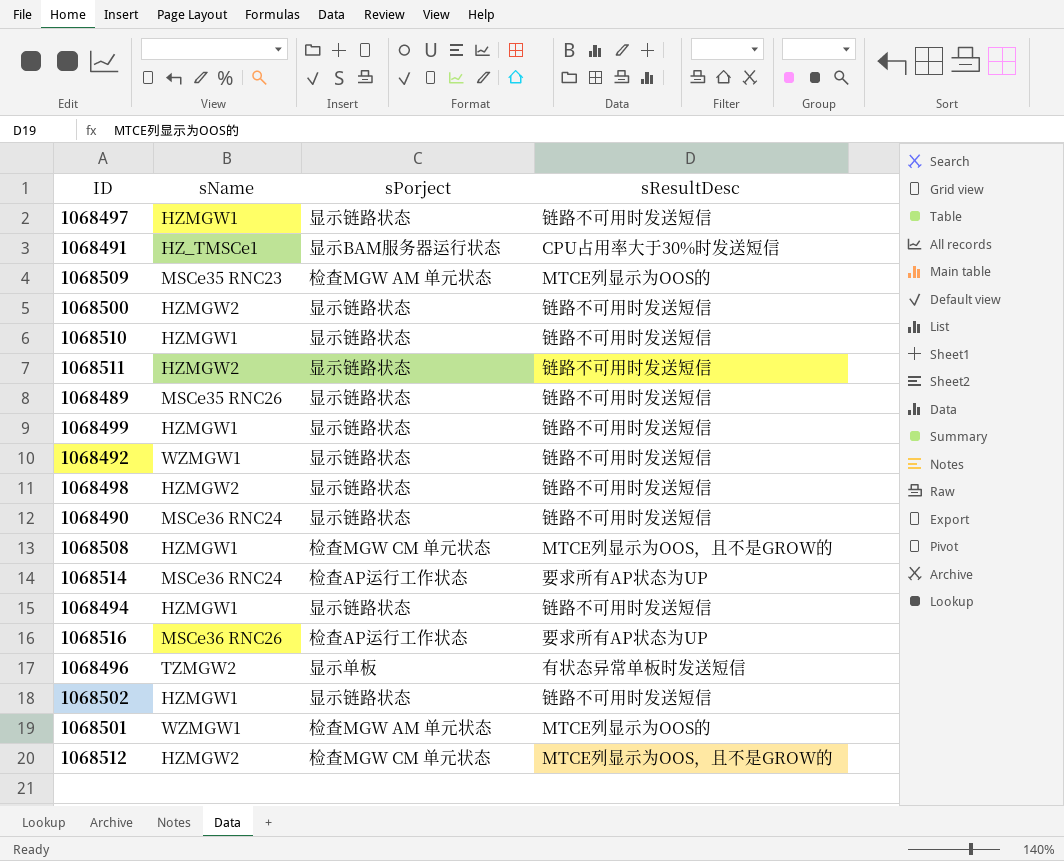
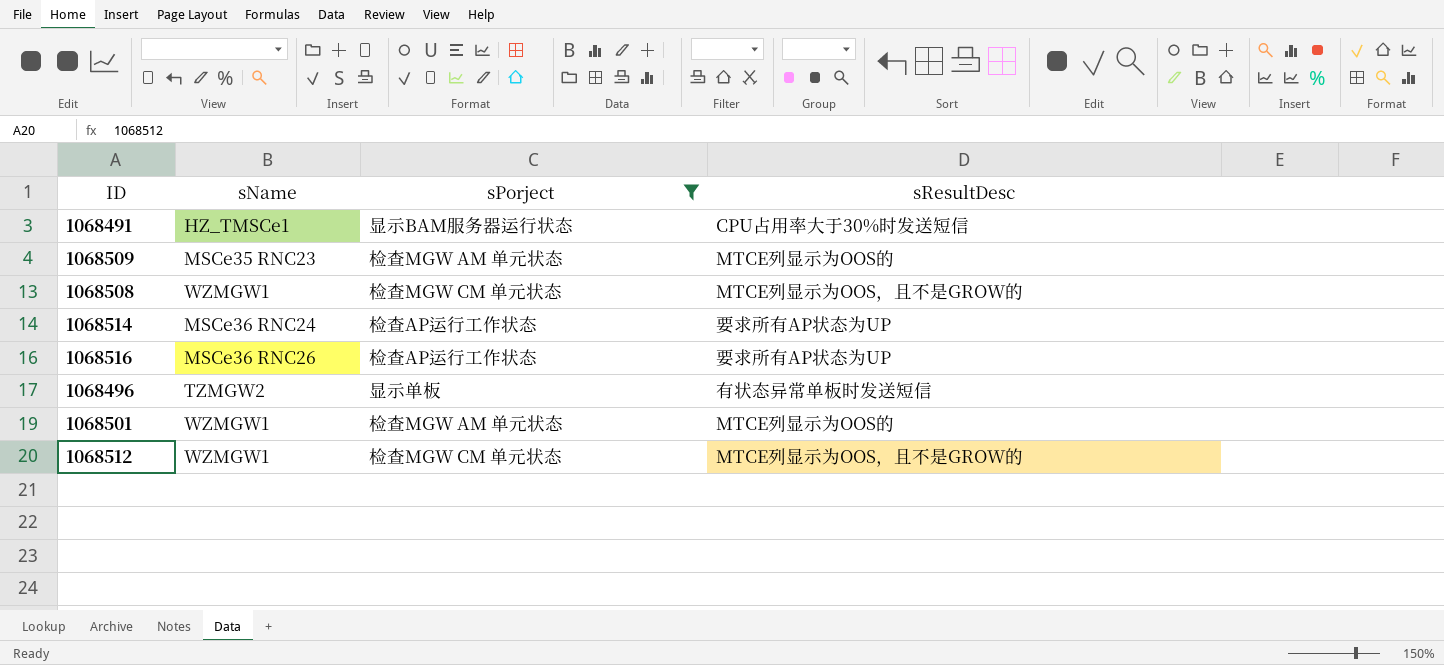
filter: none -> sPorject != 显示链路状态
1068508 | sName: HZMGW1 -> WZMGW1
1068512 | sName: HZMGW2 -> WZMGW1

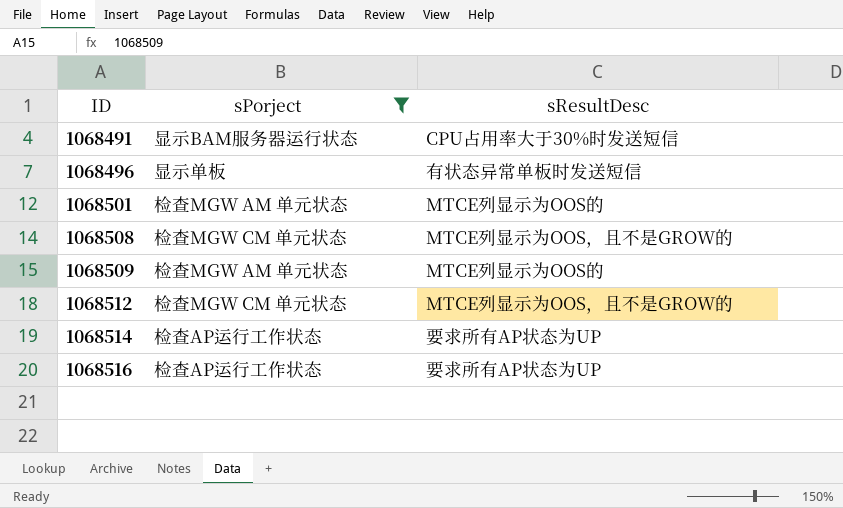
row order: none -> ID ascending
column sName | position: 2 -> none

